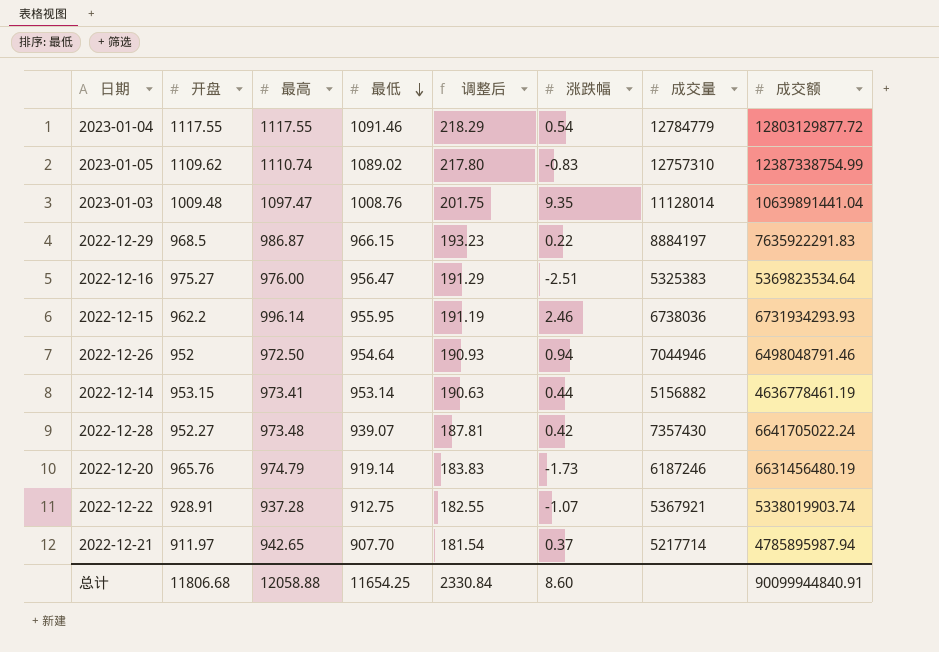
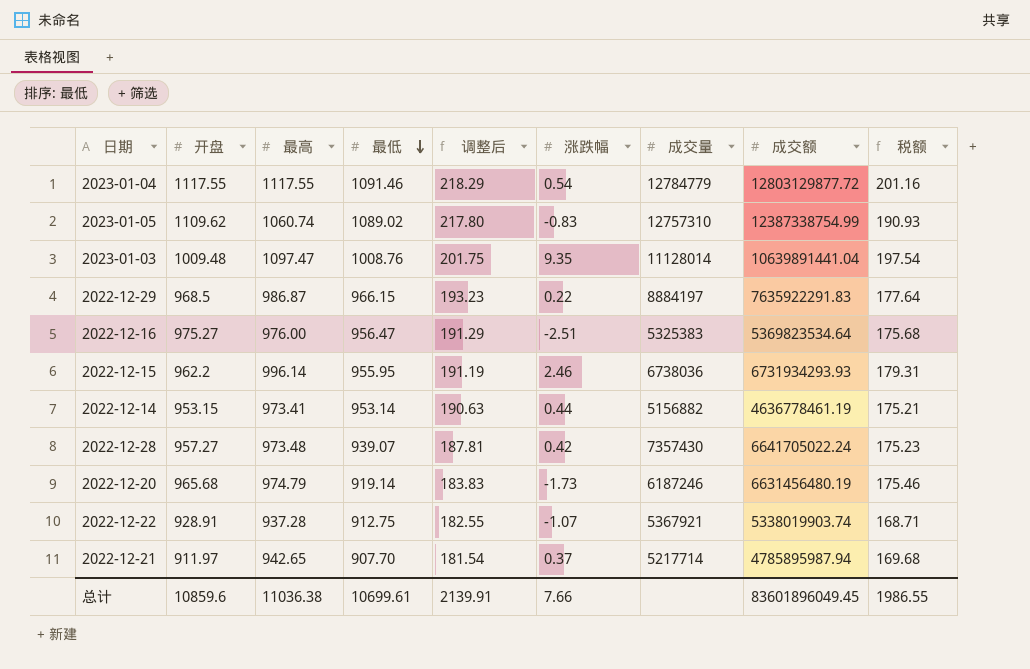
column 税额 | formula: none -> [最高] * 0.18
row 2022-12-26: 952 | 972.50 | 954.64 | 190.93 | 0.94 | 7044946 | 6498048791.46 -> none
2023-01-05 | 最高: 1110.74 -> 1060.74
2022-12-28 | 开盘: 952.27 -> 957.27
2022-12-20 | 开盘: 965.76 -> 965.68
总计 | 开盘: 11806.68 -> 10859.6
总计 | 最高: 12058.88 -> 11036.38
总计 | 最低: 11654.25 -> 10699.61
总计 | 调整后: 2330.84 -> 2139.91
总计 | 涨跌幅: 8.60 -> 7.66
总计 | 成交额: 90099944840.91 -> 83601896049.45

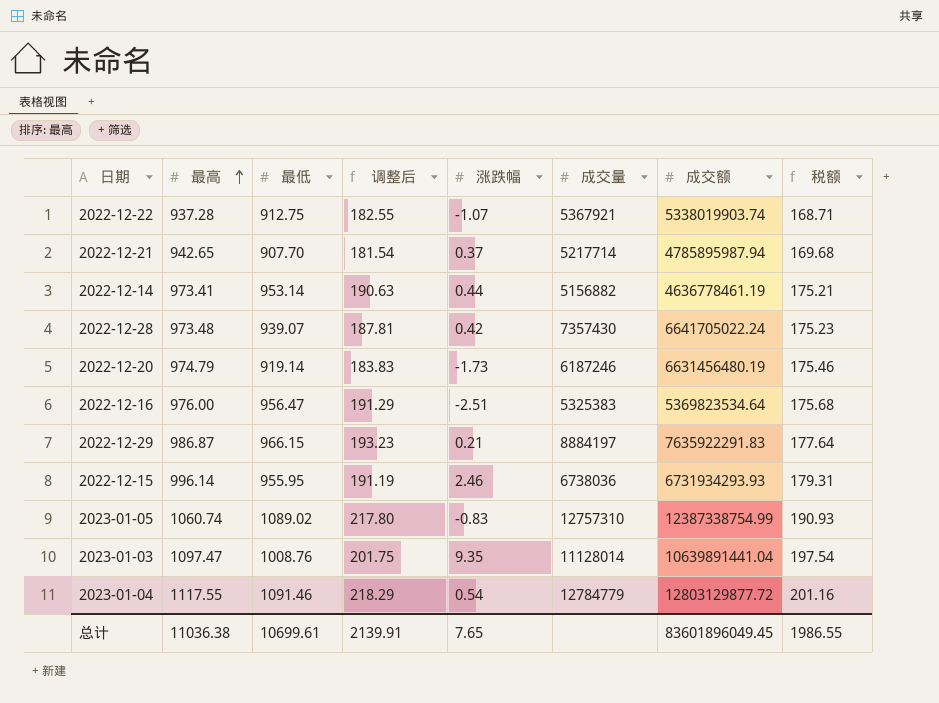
row order: 最低 descending -> 最高 ascending
column 开盘 | position: 2 -> none
2022-12-29 | 涨跌幅: 0.22 -> 0.21
总计 | 涨跌幅: 7.66 -> 7.65

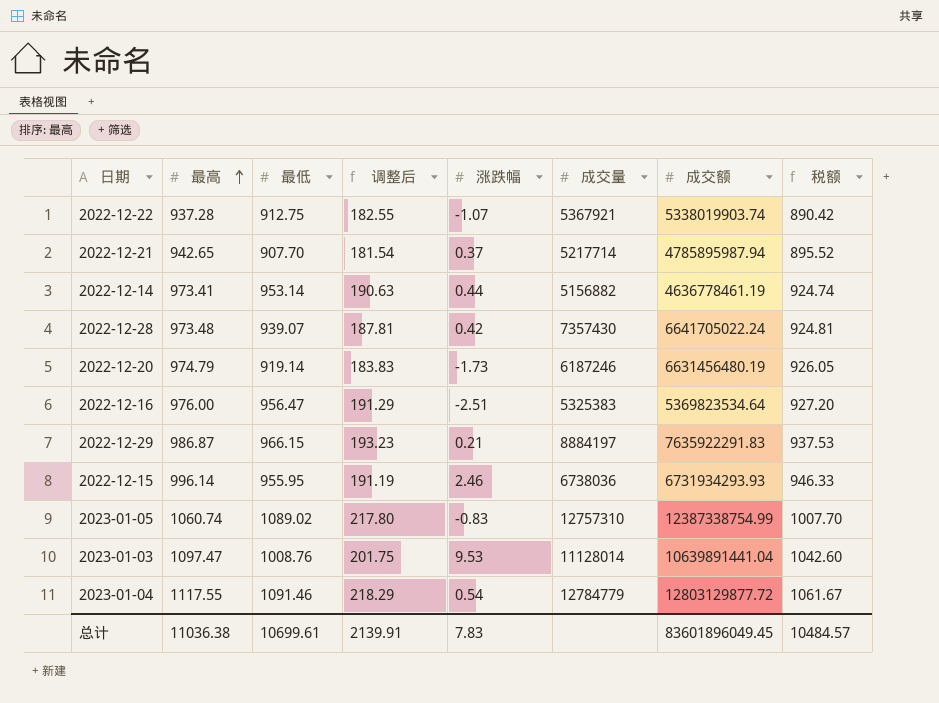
column 税额 | formula: [最高] * 0.18 -> [最高] * 0.95
2023-01-03 | 涨跌幅: 9.35 -> 9.53
总计 | 涨跌幅: 7.65 -> 7.83
总计 | 税额: 1986.55 -> 10484.57

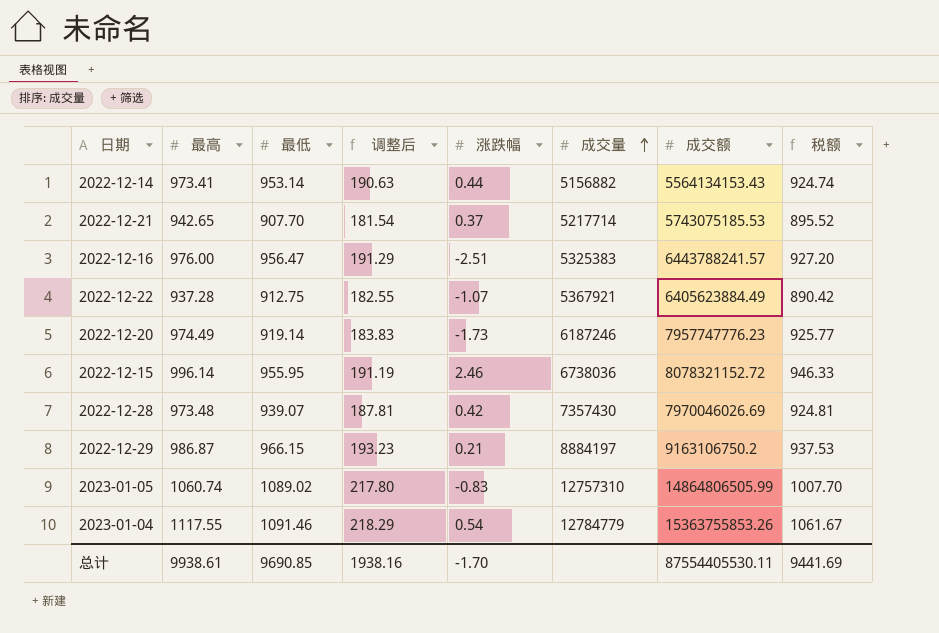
row order: 最高 ascending -> 成交量 ascending
row 2023-01-03: 1097.47 | 1008.76 | 201.75 | 9.53 | 11128014 | 10639891441.04 | 1042.60 -> none
2022-12-14 | 成交额: 4636778461.19 -> 5564134153.43
2022-12-21 | 成交额: 4785895987.94 -> 5743075185.53
2022-12-16 | 成交额: 5369823534.64 -> 6443788241.57
2022-12-22 | 成交额: 5338019903.74 -> 6405623884.49
2022-12-20 | 最高: 974.79 -> 974.49
2022-12-20 | 成交额: 6631456480.19 -> 7957747776.23
2022-12-20 | 税额: 926.05 -> 925.77
2022-12-15 | 成交额: 6731934293.93 -> 8078321152.72
2022-12-28 | 成交额: 6641705022.24 -> 7970046026.69
2022-12-29 | 成交额: 7635922291.83 -> 9163106750.2
2023-01-05 | 成交额: 12387338754.99 -> 14864806505.99
2023-01-04 | 成交额: 12803129877.72 -> 15363755853.26
总计 | 最高: 11036.38 -> 9938.61
总计 | 最低: 10699.61 -> 9690.85
总计 | 调整后: 2139.91 -> 1938.16
总计 | 涨跌幅: 7.83 -> -1.70
总计 | 成交额: 83601896049.45 -> 87554405530.11
总计 | 税额: 10484.57 -> 9441.69

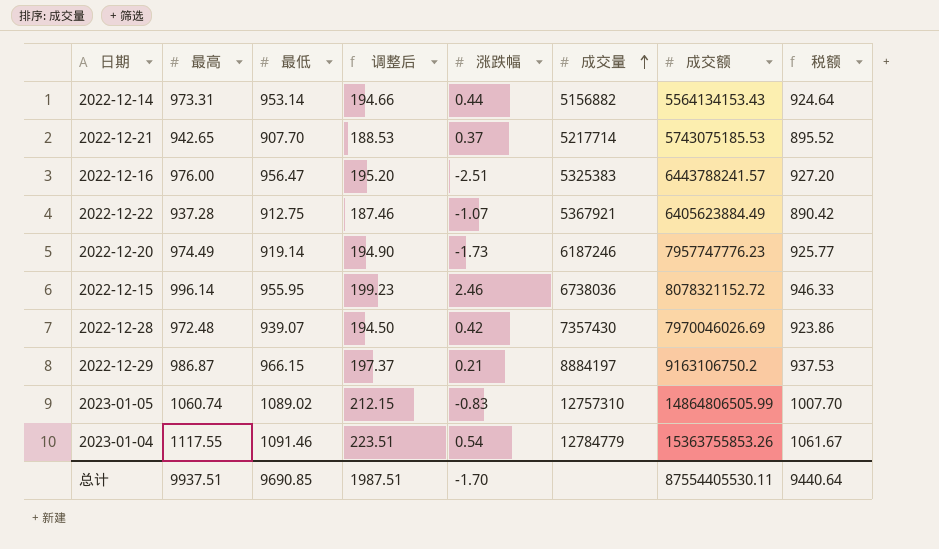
column 调整后 | formula: [最低] * 0.2 -> [最高] * 0.2
2022-12-14 | 最高: 973.41 -> 973.31
2022-12-14 | 税额: 924.74 -> 924.64
2022-12-28 | 最高: 973.48 -> 972.48
2022-12-28 | 税额: 924.81 -> 923.86
总计 | 最高: 9938.61 -> 9937.51
总计 | 调整后: 1938.16 -> 1987.51
总计 | 税额: 9441.69 -> 9440.64

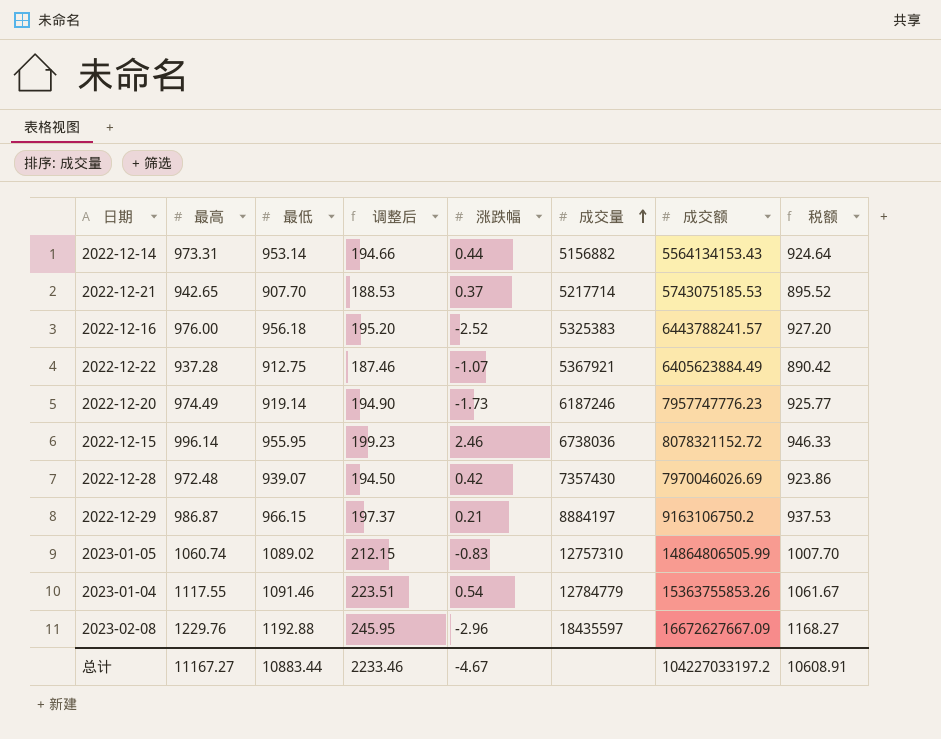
2022-12-16 | 最低: 956.47 -> 956.18
2022-12-16 | 涨跌幅: -2.51 -> -2.52
row 2023-02-08: none -> 1229.76 | 1192.88 | 245.95 | -2.96 | 18435597 | 16672627667.09 | 1168.27
总计 | 最高: 9937.51 -> 11167.27
总计 | 最低: 9690.85 -> 10883.44
总计 | 调整后: 1987.51 -> 2233.46
总计 | 涨跌幅: -1.70 -> -4.67
总计 | 成交额: 87554405530.11 -> 104227033197.2
总计 | 税额: 9440.64 -> 10608.91

